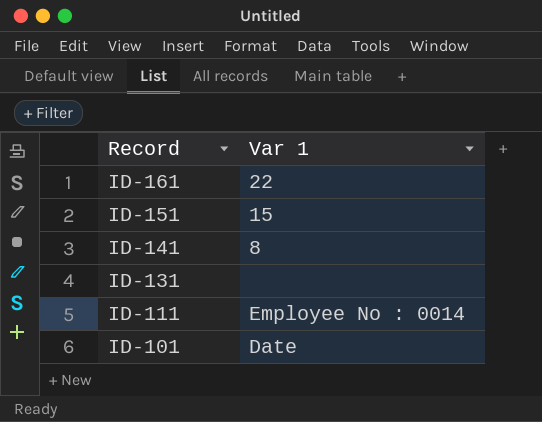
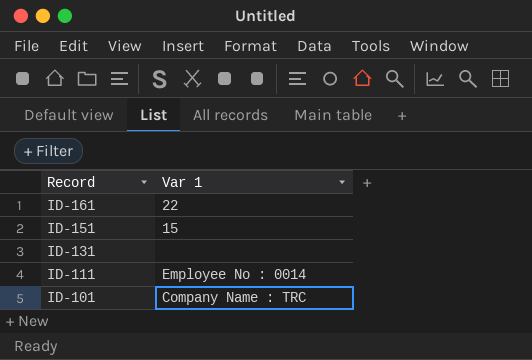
row ID-141: 8 -> none
ID-101 | Var 1: Date -> Company Name : TRC

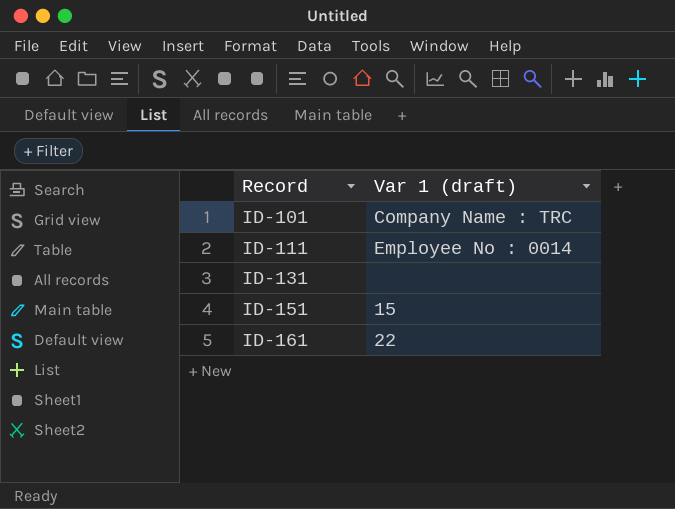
row order: Record descending -> Record ascending
column name: Var 1 -> Var 1 (draft)

